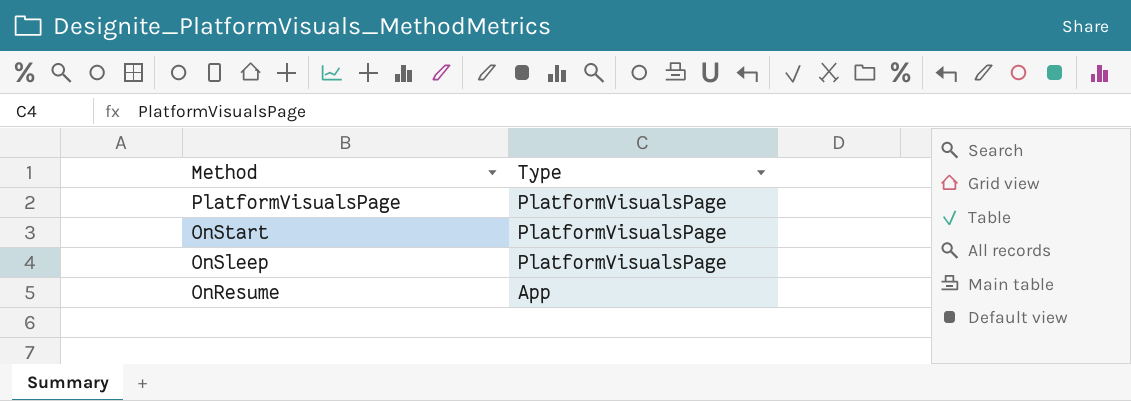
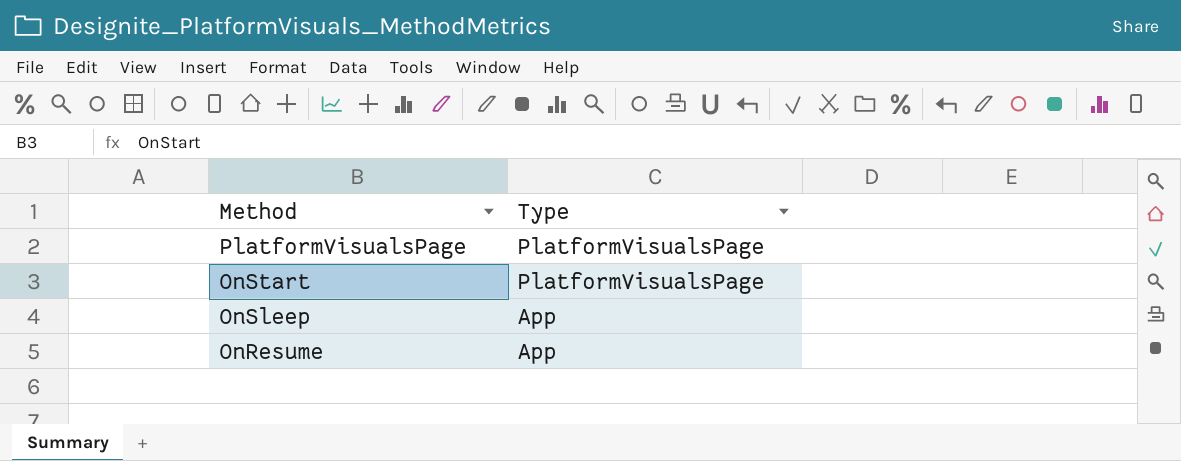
OnSleep | Type: PlatformVisualsPage -> App

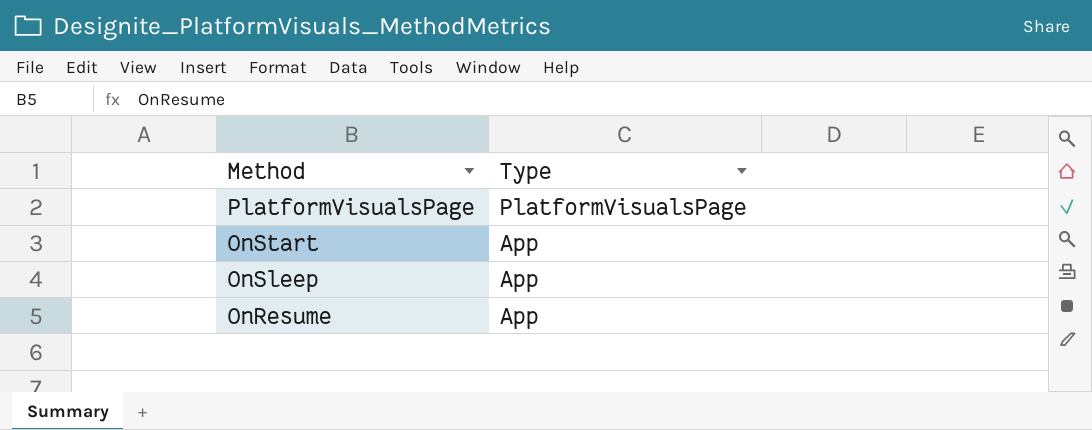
OnStart | Type: PlatformVisualsPage -> App

